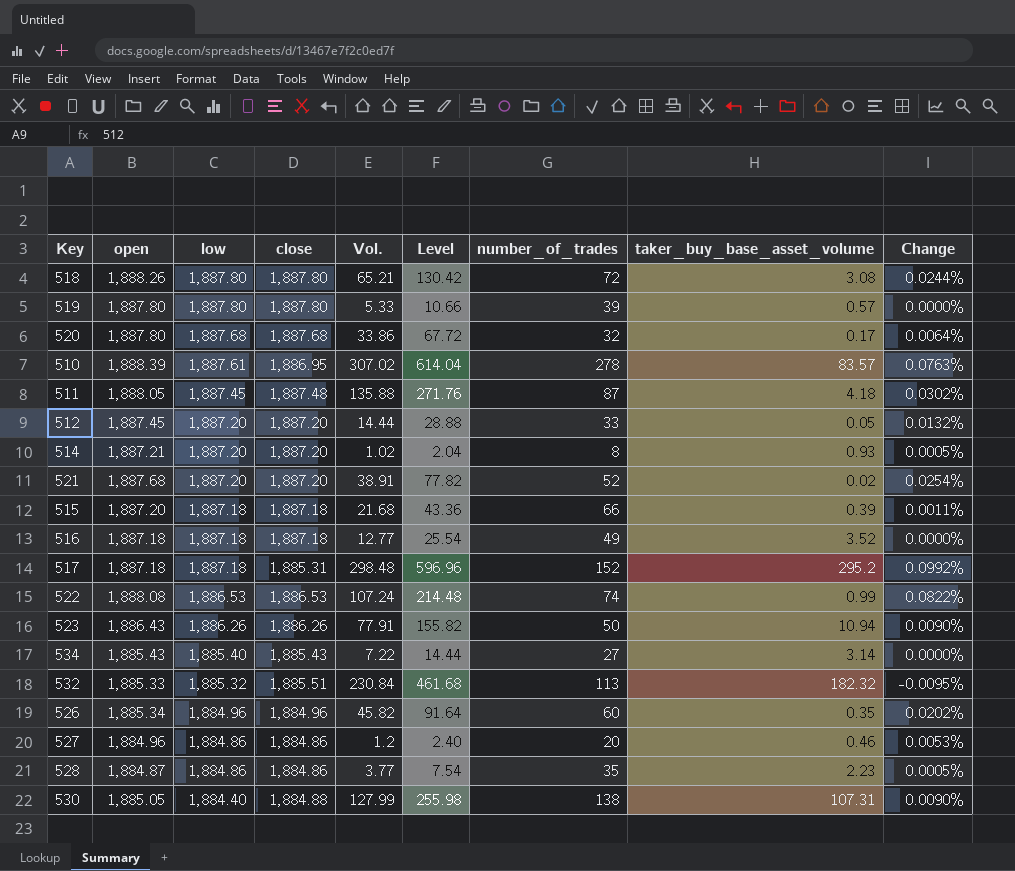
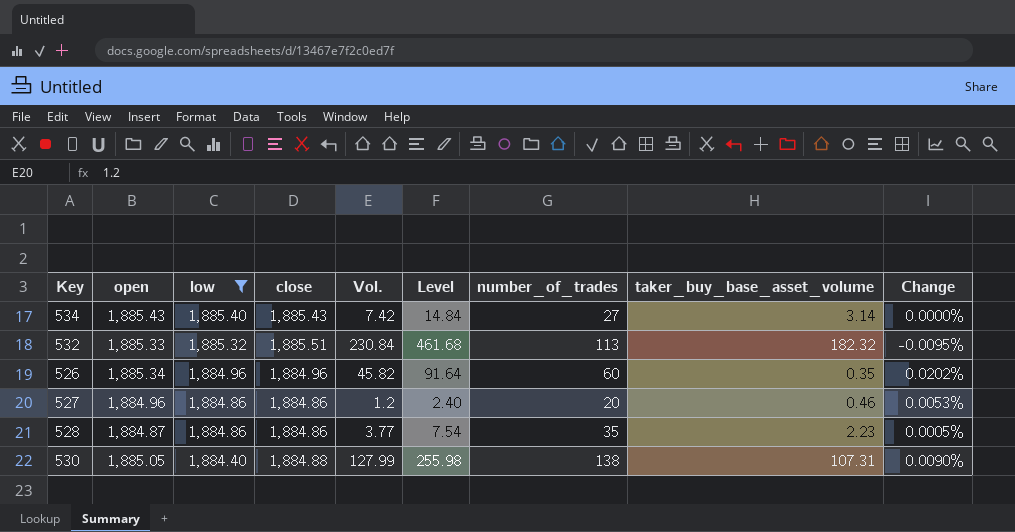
filter: none -> low <= 1,885.40
534 | Vol.: 7.22 -> 7.42
534 | Level: 14.44 -> 14.84

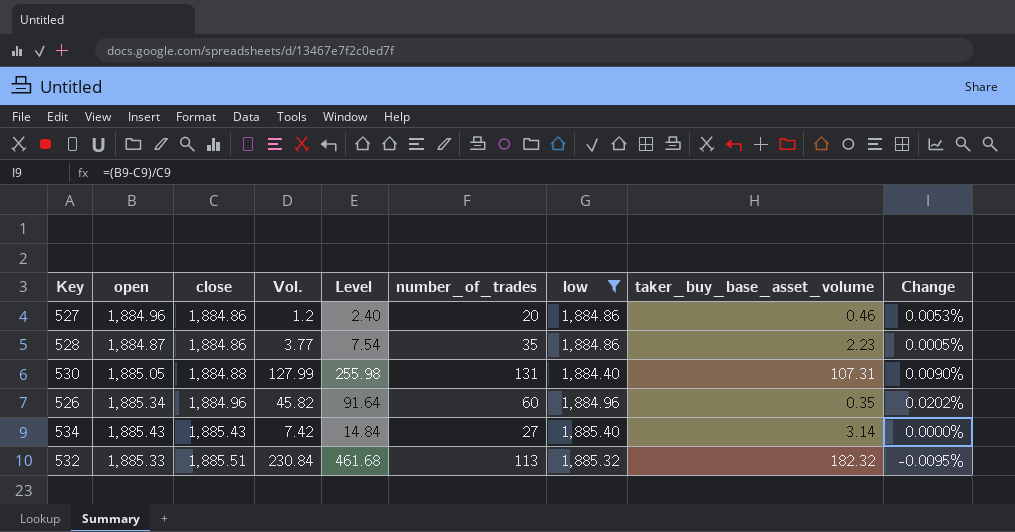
row order: low descending -> close ascending
column low | position: 3 -> 7
530 | number_of_trades: 138 -> 131

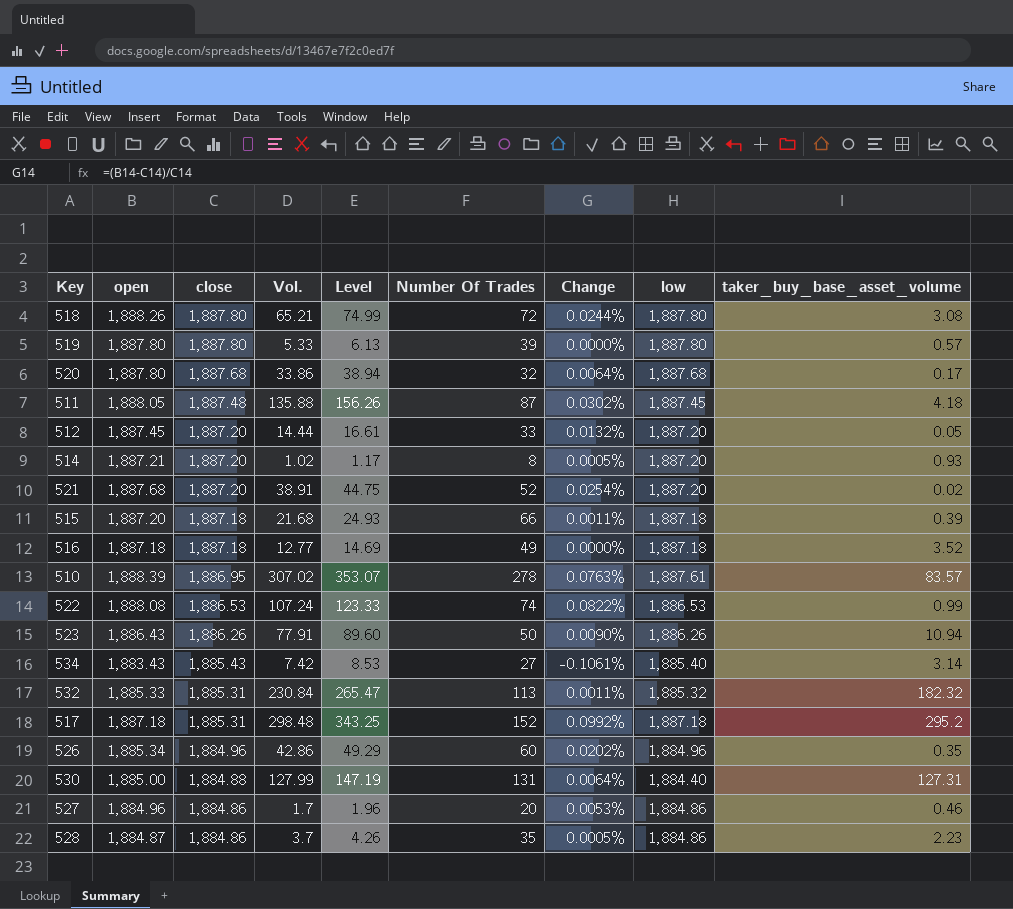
filter: low <= 1,885.40 -> none
row order: close ascending -> close descending
column Level | formula: [Vol.] * 2 -> [Vol.] * 1.15
column name: number_of_trades -> Number Of Trades
column Change | position: 9 -> 7
534 | open: 1,885.43 -> 1,883.43
534 | Change: 0.0000% -> -0.1061%
532 | close: 1,885.51 -> 1,885.31
532 | Change: -0.0095% -> 0.0011%
526 | Vol.: 45.82 -> 42.86
530 | open: 1,885.05 -> 1,885.00
530 | Change: 0.0090% -> 0.0064%
530 | taker_buy_base_asset_volume: 107.31 -> 127.31
527 | Vol.: 1.2 -> 1.7
528 | Vol.: 3.77 -> 3.7

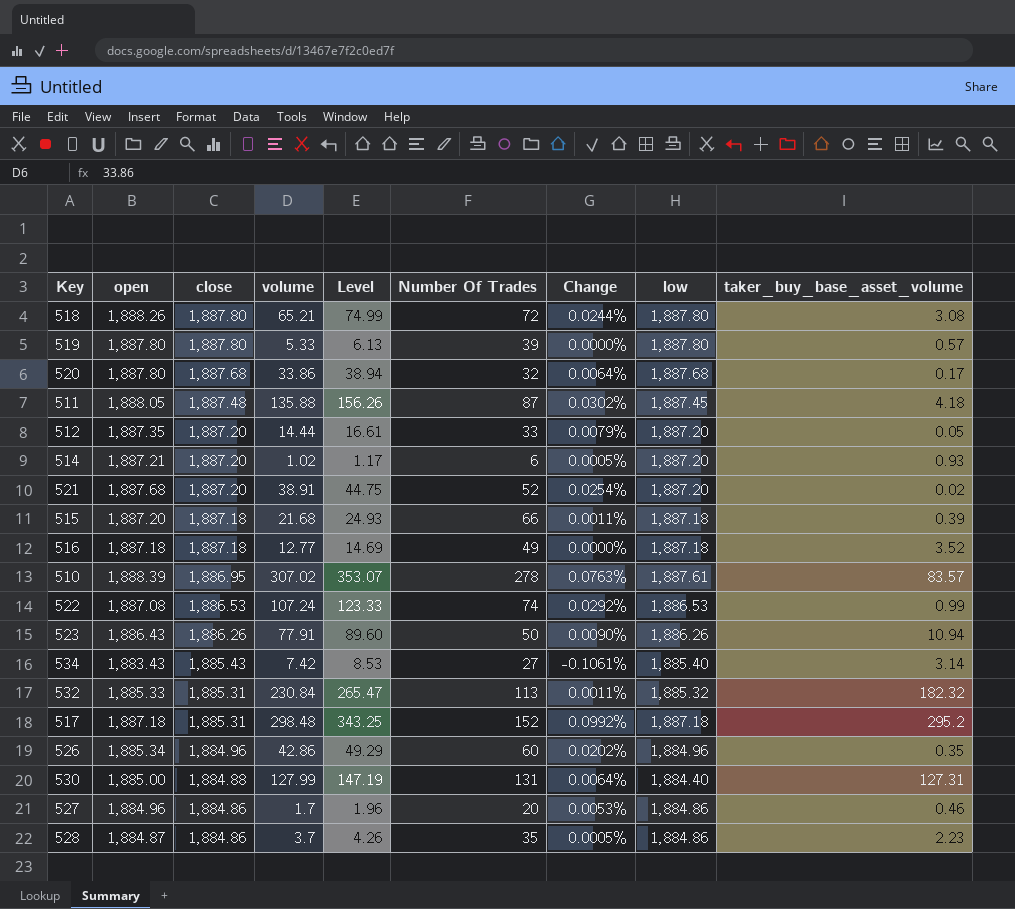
column name: Vol. -> volume
512 | open: 1,887.45 -> 1,887.35
512 | Change: 0.0132% -> 0.0079%
514 | Number Of Trades: 8 -> 6
522 | open: 1,888.08 -> 1,887.08
522 | Change: 0.0822% -> 0.0292%

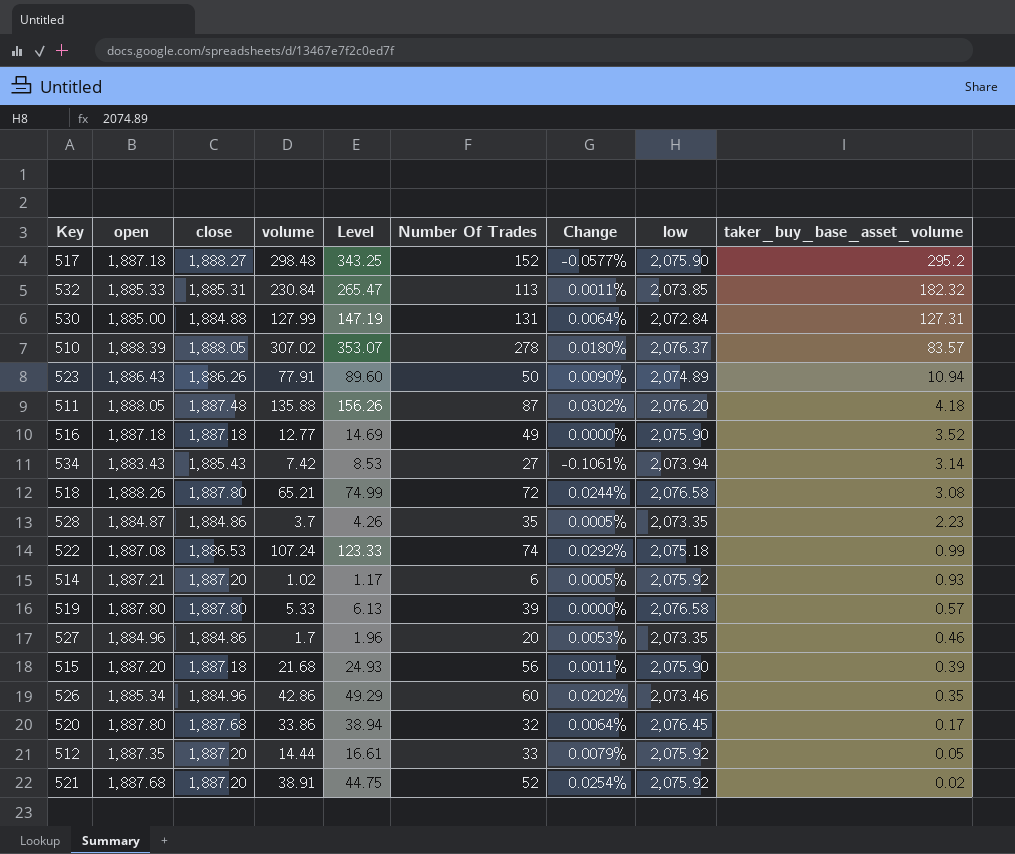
row order: close descending -> taker_buy_base_asset_volume descending
517 | close: 1,885.31 -> 1,888.27
517 | Change: 0.0992% -> -0.0577%
517 | low: 1,887.18 -> 2,075.90
532 | low: 1,885.32 -> 2,073.85
530 | low: 1,884.40 -> 2,072.84
510 | close: 1,886.95 -> 1,888.05
510 | Change: 0.0763% -> 0.0180%
510 | low: 1,887.61 -> 2,076.37
523 | low: 1,886.26 -> 2,074.89
511 | low: 1,887.45 -> 2,076.20
516 | low: 1,887.18 -> 2,075.90
534 | low: 1,885.40 -> 2,073.94
518 | low: 1,887.80 -> 2,076.58
528 | low: 1,884.86 -> 2,073.35
522 | low: 1,886.53 -> 2,075.18
514 | low: 1,887.20 -> 2,075.92
519 | low: 1,887.80 -> 2,076.58
527 | low: 1,884.86 -> 2,073.35
515 | Number Of Trades: 66 -> 56
515 | low: 1,887.18 -> 2,075.90
526 | low: 1,884.96 -> 2,073.46
520 | low: 1,887.68 -> 2,076.45
512 | low: 1,887.20 -> 2,075.92
521 | low: 1,887.20 -> 2,075.92

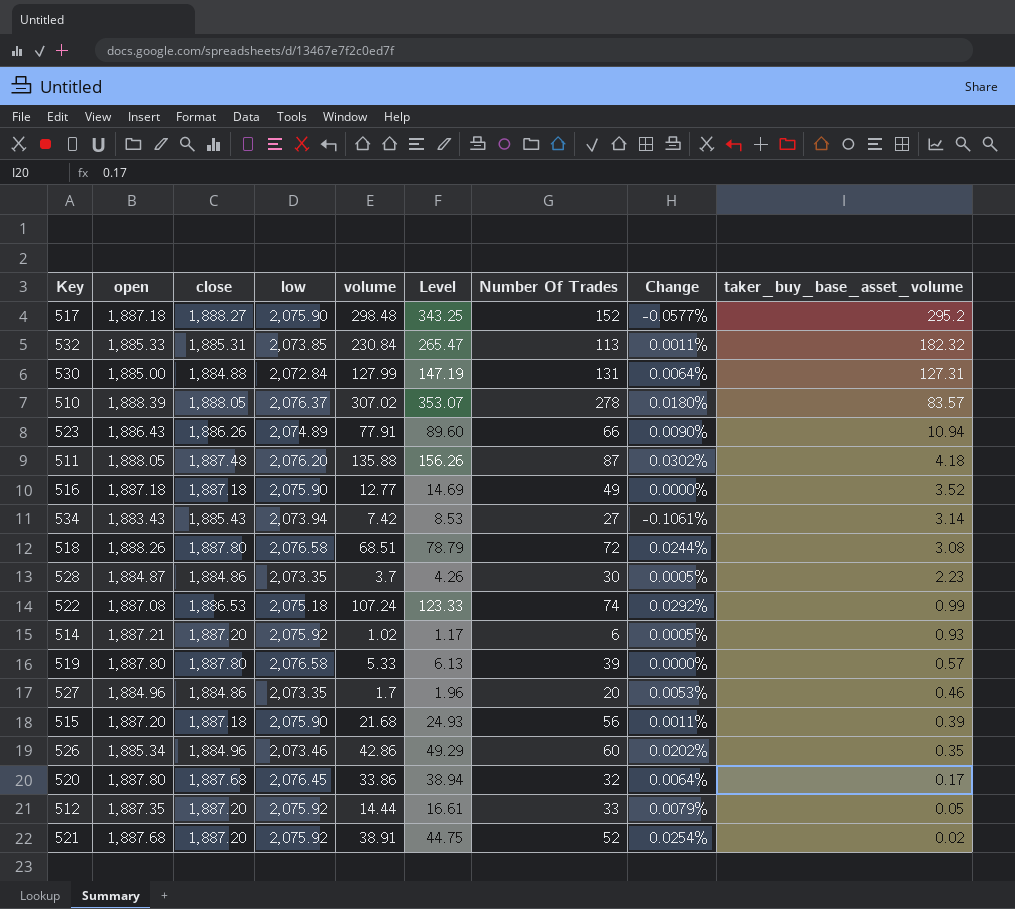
column low | position: 8 -> 4
523 | Number Of Trades: 50 -> 66
518 | volume: 65.21 -> 68.51
518 | Level: 74.99 -> 78.79
528 | Number Of Trades: 35 -> 30

